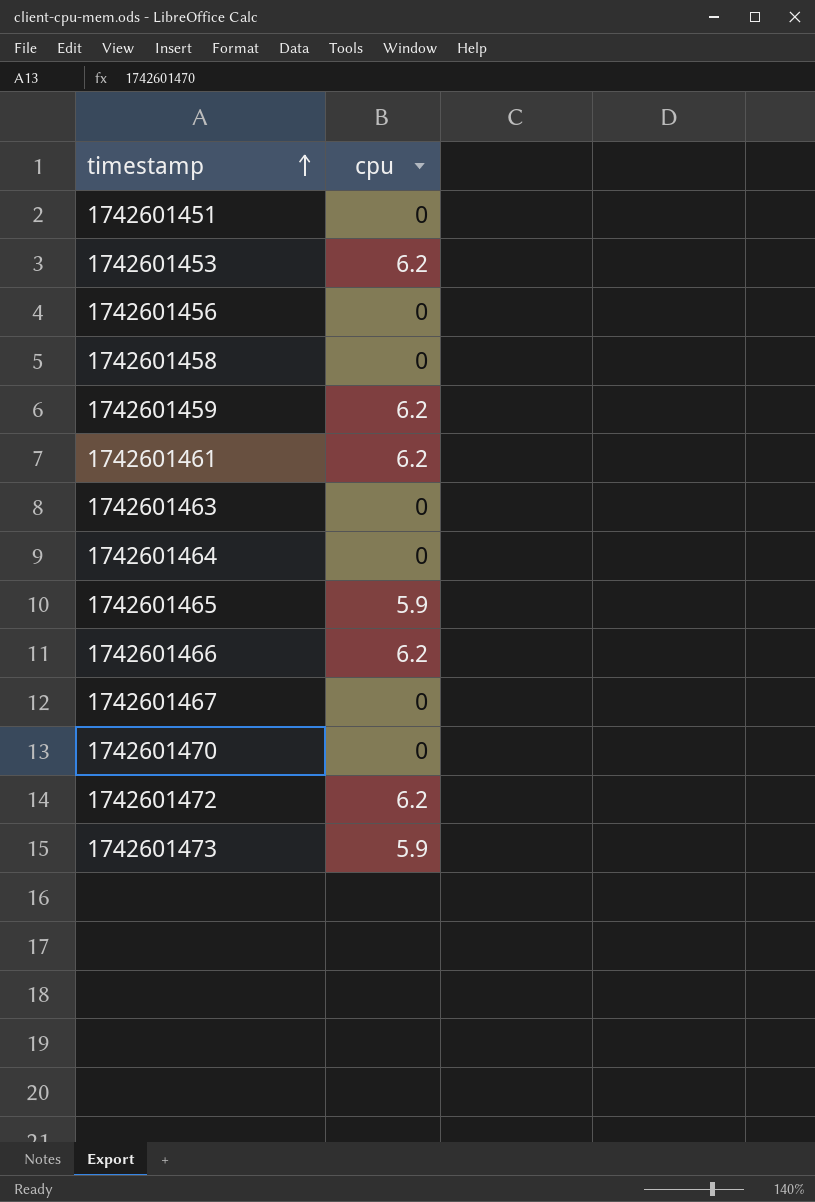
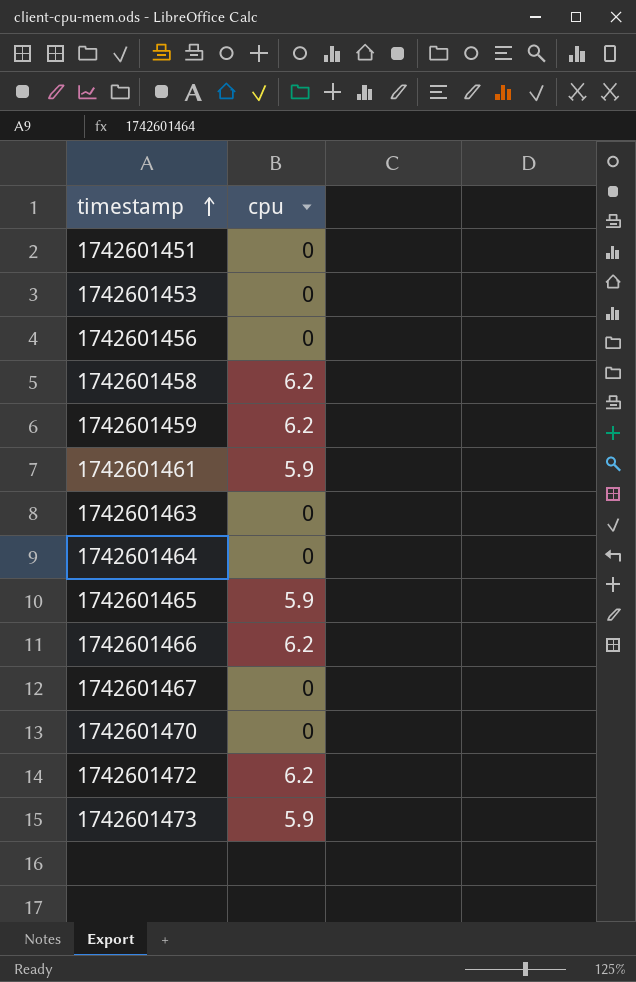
1742601453 | cpu: 6.2 -> 0
1742601458 | cpu: 0 -> 6.2
1742601461 | cpu: 6.2 -> 5.9

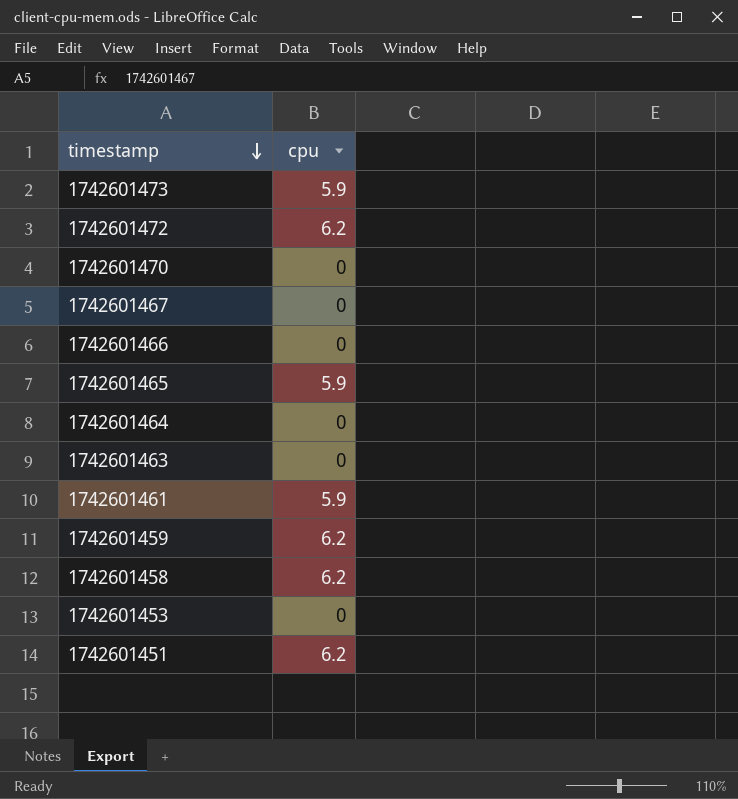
row order: timestamp ascending -> timestamp descending
row 1742601456: 0 -> none
1742601466 | cpu: 6.2 -> 0
1742601451 | cpu: 0 -> 6.2

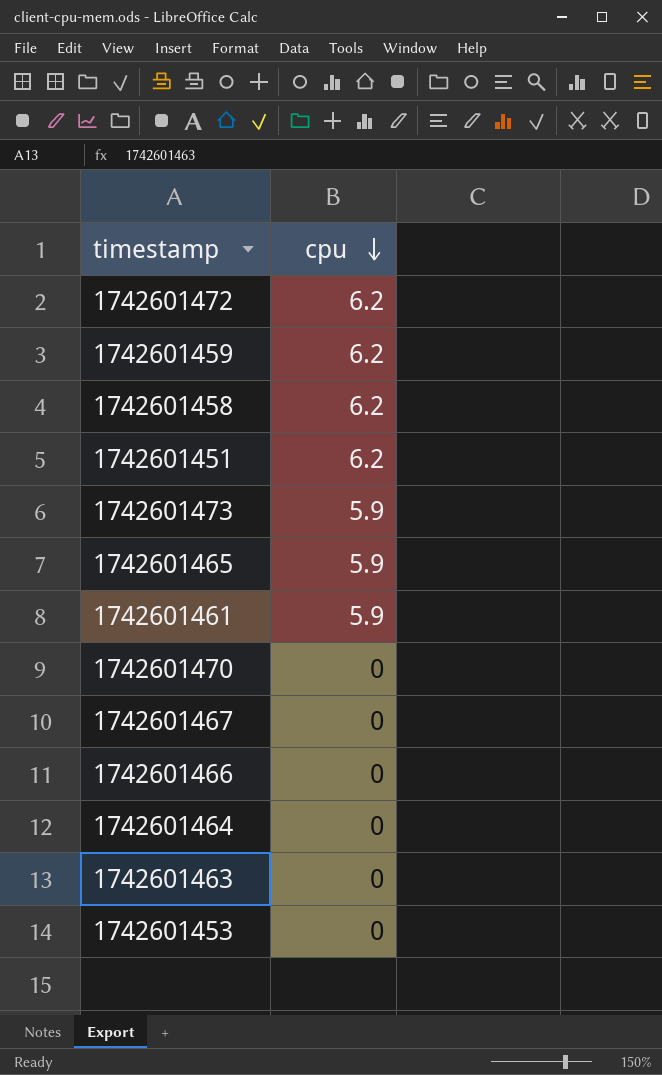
row order: timestamp descending -> cpu descending

